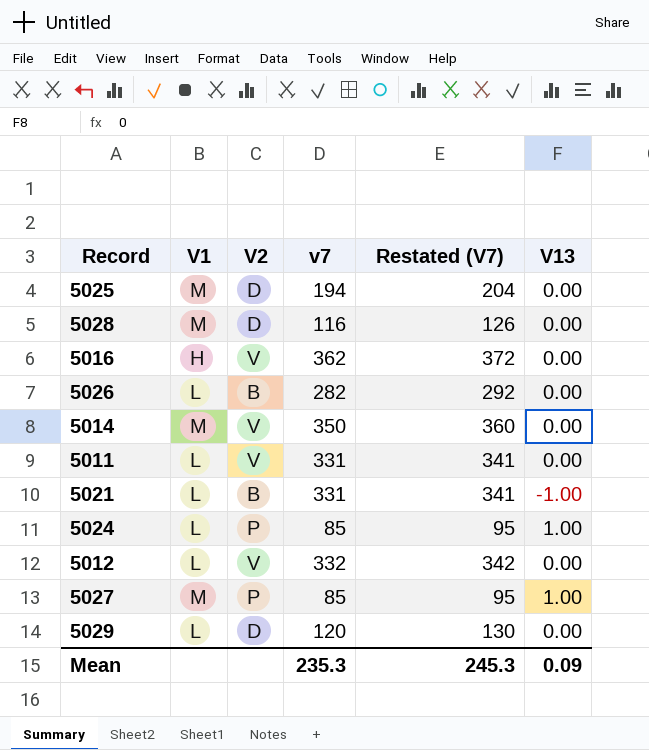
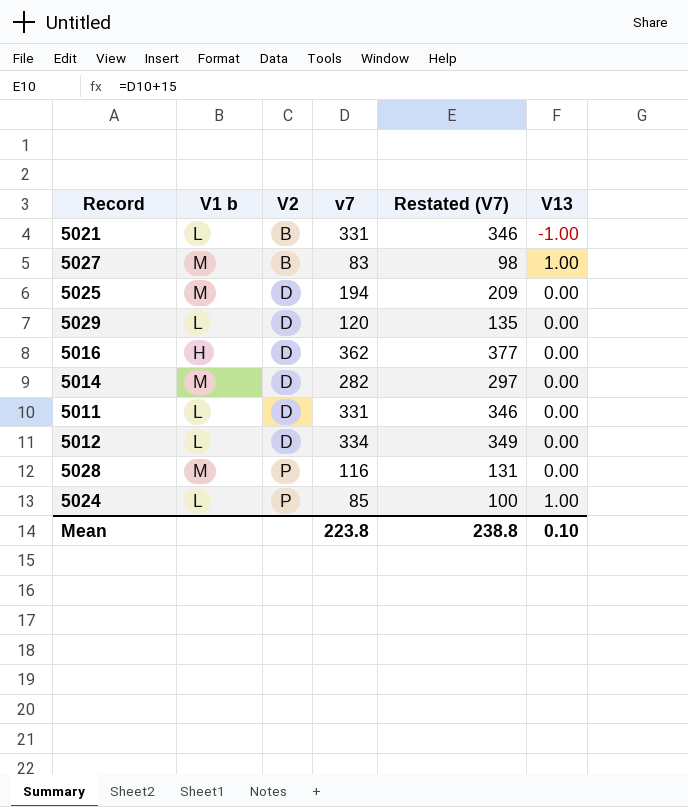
row order: none -> V2 ascending
column name: V1 -> V1 b
column Restated (V7) | formula: [v7] + 10 -> [v7] + 15
row 5026: L | B | 282 | 292 | 0.00 -> none
5027 | V2: P -> B
5027 | v7: 85 -> 83
5016 | V2: V -> D
5014 | V2: V -> D
5014 | v7: 350 -> 282
5011 | V2: V -> D
5012 | V2: V -> D
5012 | v7: 332 -> 334
5028 | V2: D -> P
Mean | v7: 235.3 -> 223.8
Mean | Restated (V7): 245.3 -> 238.8
Mean | V13: 0.09 -> 0.10

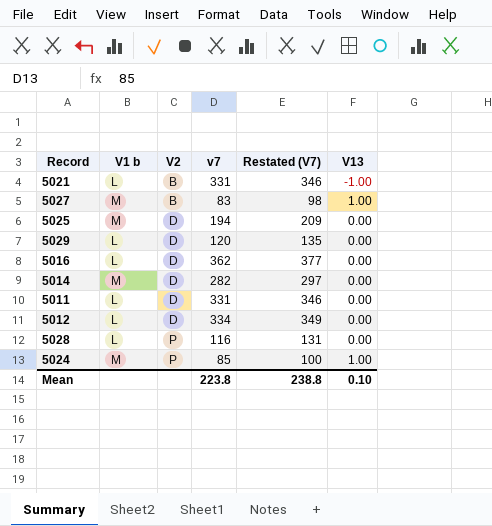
5016 | V1 b: H -> L
5028 | V1 b: M -> L
5024 | V1 b: L -> M

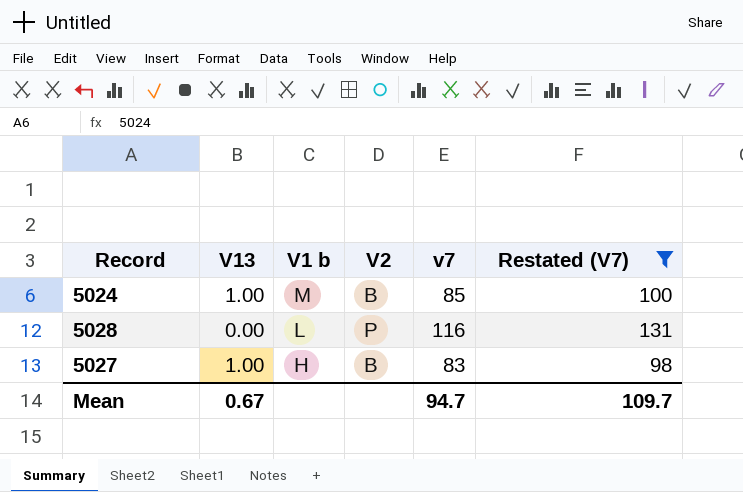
filter: none -> Restated (V7) <= 131
row order: V2 ascending -> V1 b descending
column V13 | position: 6 -> 2
5024 | V2: P -> B
5027 | V1 b: M -> H
Mean | V13: 0.10 -> 0.67
Mean | v7: 223.8 -> 94.7
Mean | Restated (V7): 238.8 -> 109.7

